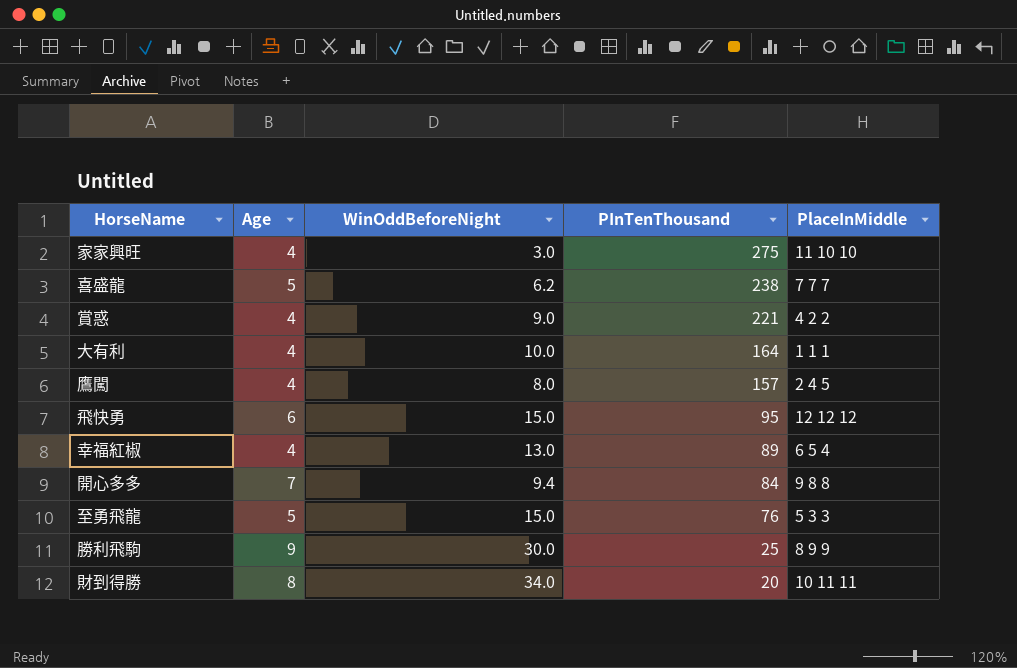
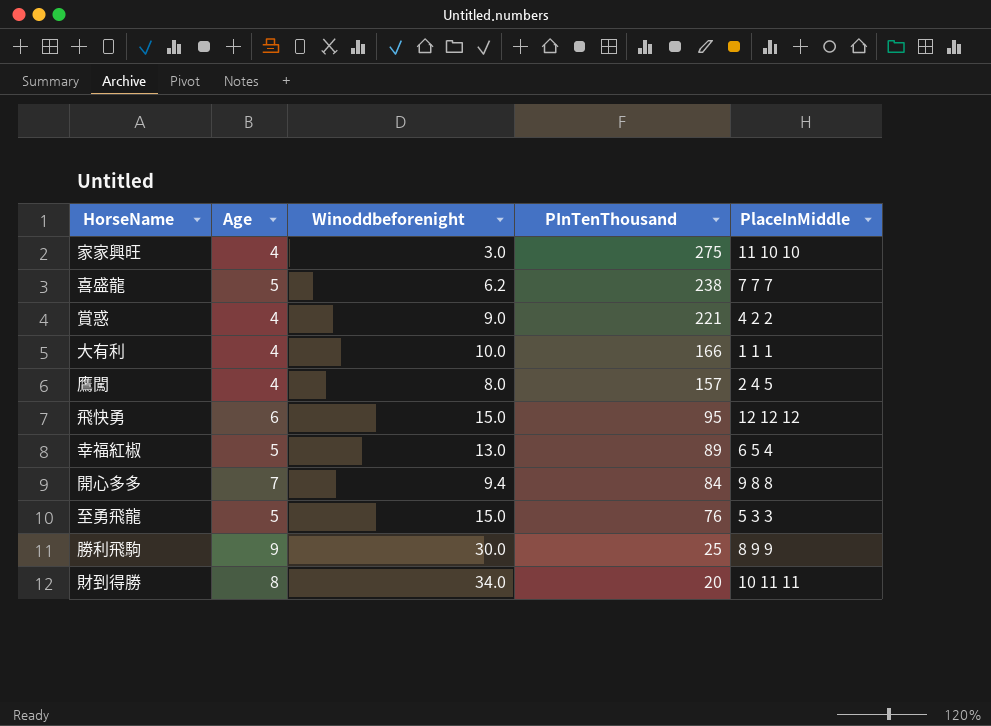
column name: WinOddBeforeNight -> Winoddbeforenight
大有利 | PInTenThousand: 164 -> 166
幸福紅椒 | Age: 4 -> 5

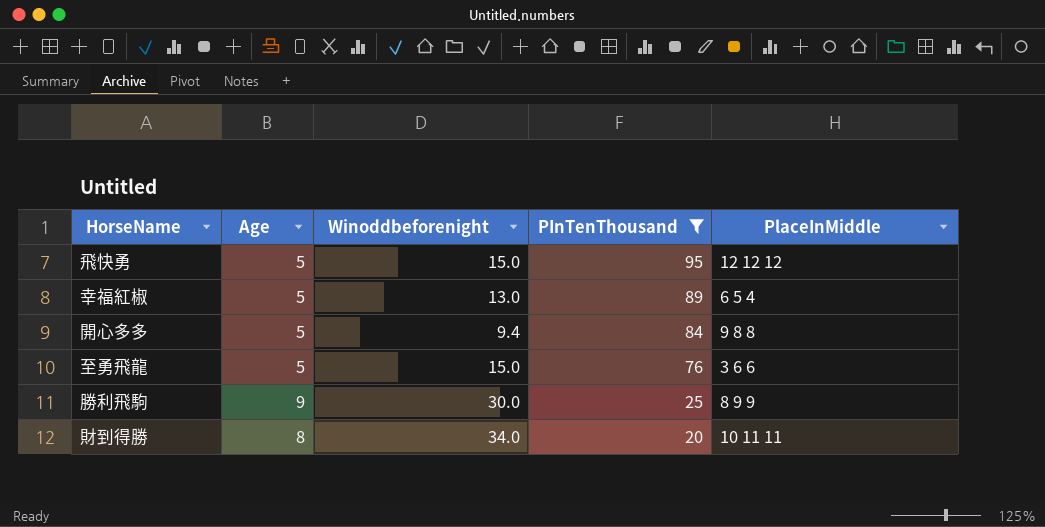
filter: none -> PInTenThousand <= 95
飛快勇 | Age: 6 -> 5
開心多多 | Age: 7 -> 5
至勇飛龍 | PlaceInMiddle: 5 3 3 -> 3 6 6

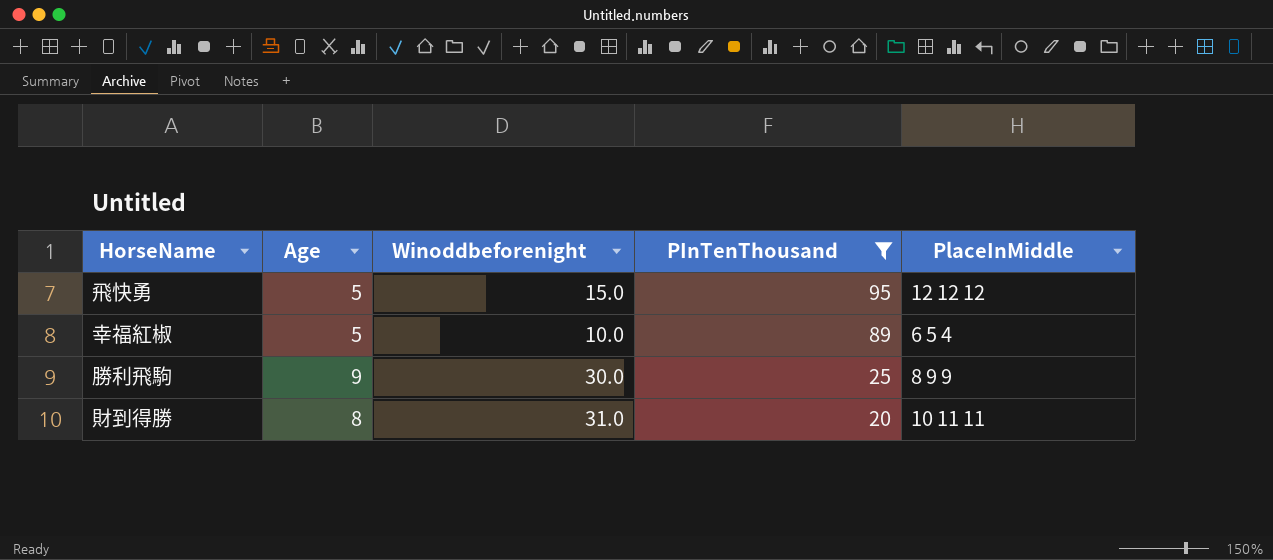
row 開心多多: 5 | 9.4 | 84 | 9 8 8 -> none
row 至勇飛龍: 5 | 15.0 | 76 | 3 6 6 -> none
幸福紅椒 | Winoddbeforenight: 13.0 -> 10.0
財到得勝 | Winoddbeforenight: 34.0 -> 31.0

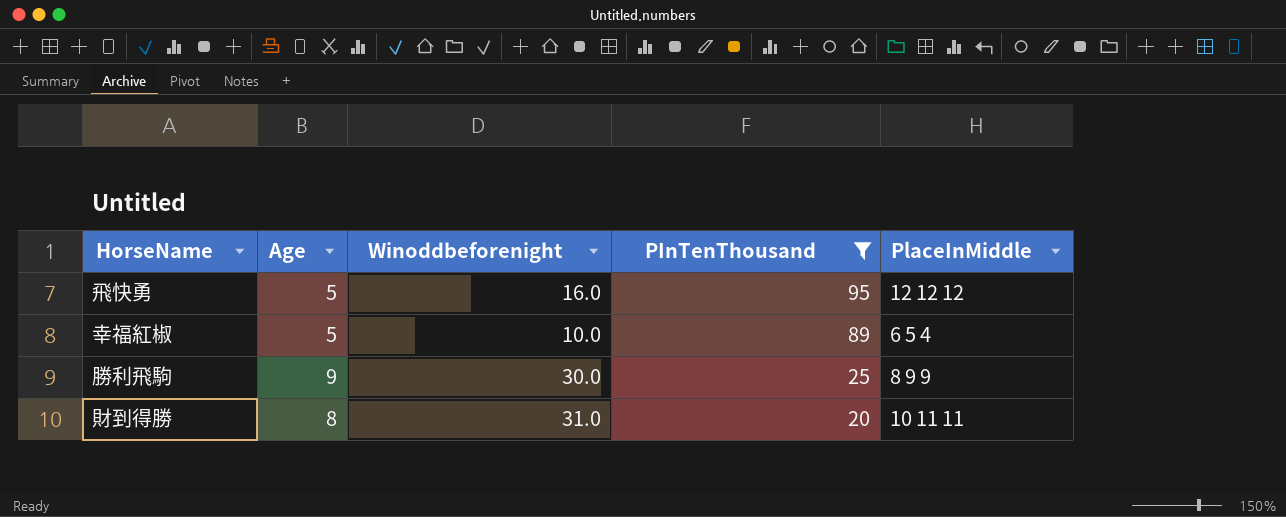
飛快勇 | Winoddbeforenight: 15.0 -> 16.0

